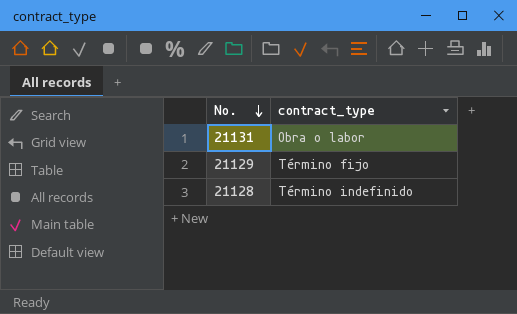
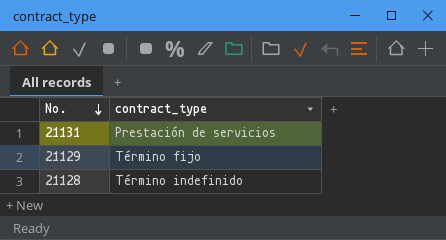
21131 | contract_type: Obra o labor -> Prestación de servicios

